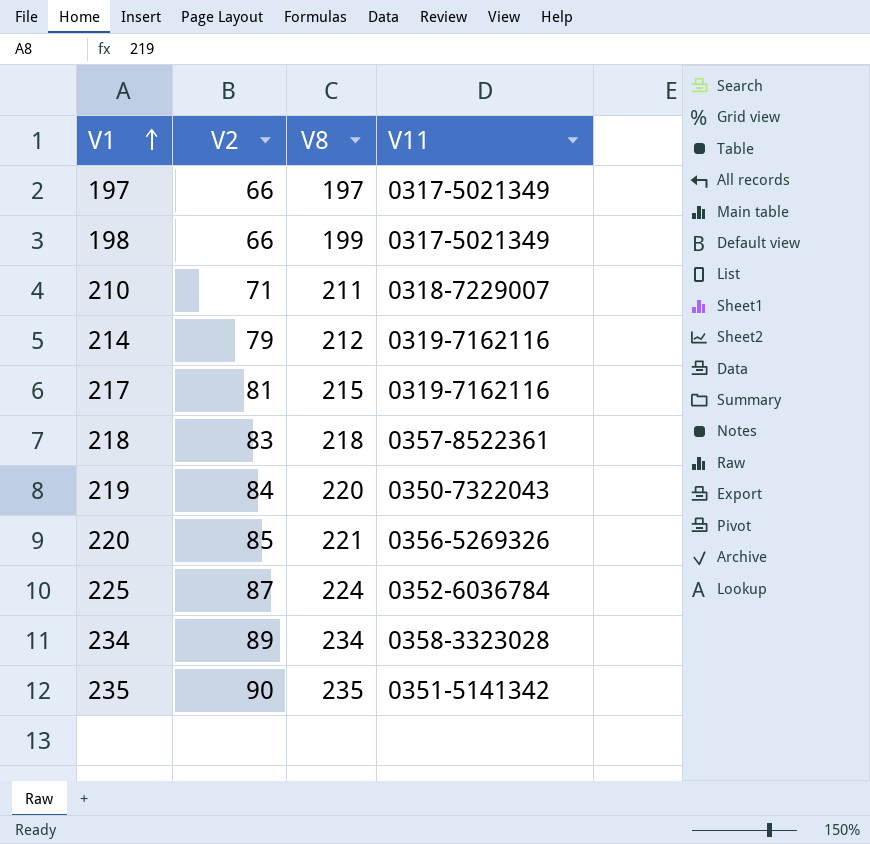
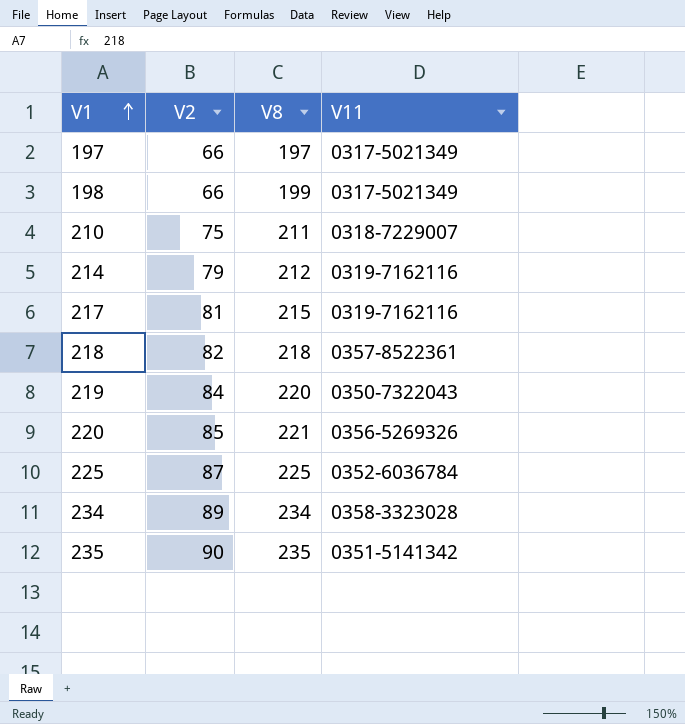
210 | V2: 71 -> 75
218 | V2: 83 -> 82
225 | V8: 224 -> 225

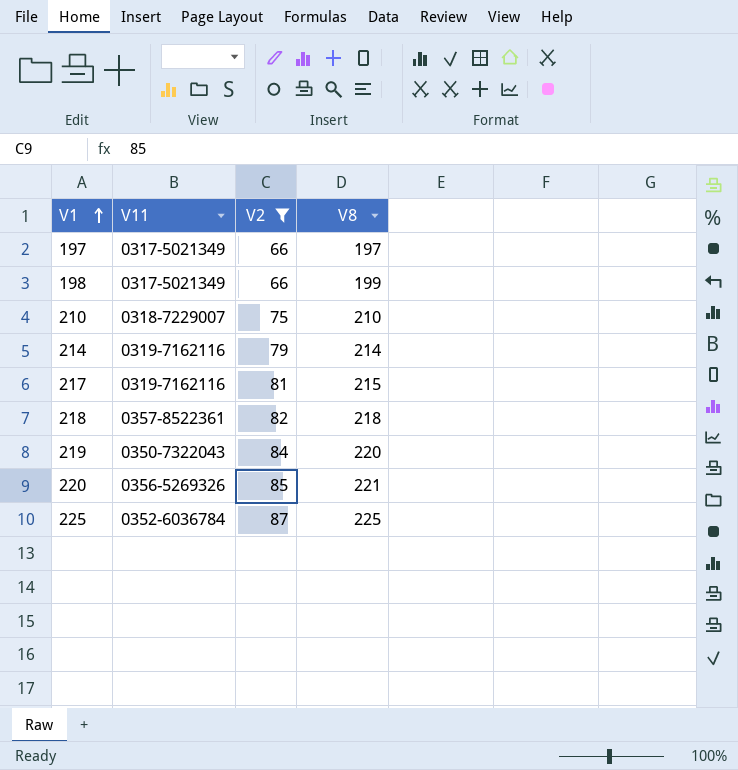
filter: none -> V2 <= 87
column V11 | position: 4 -> 2
210 | V8: 211 -> 210
214 | V8: 212 -> 214

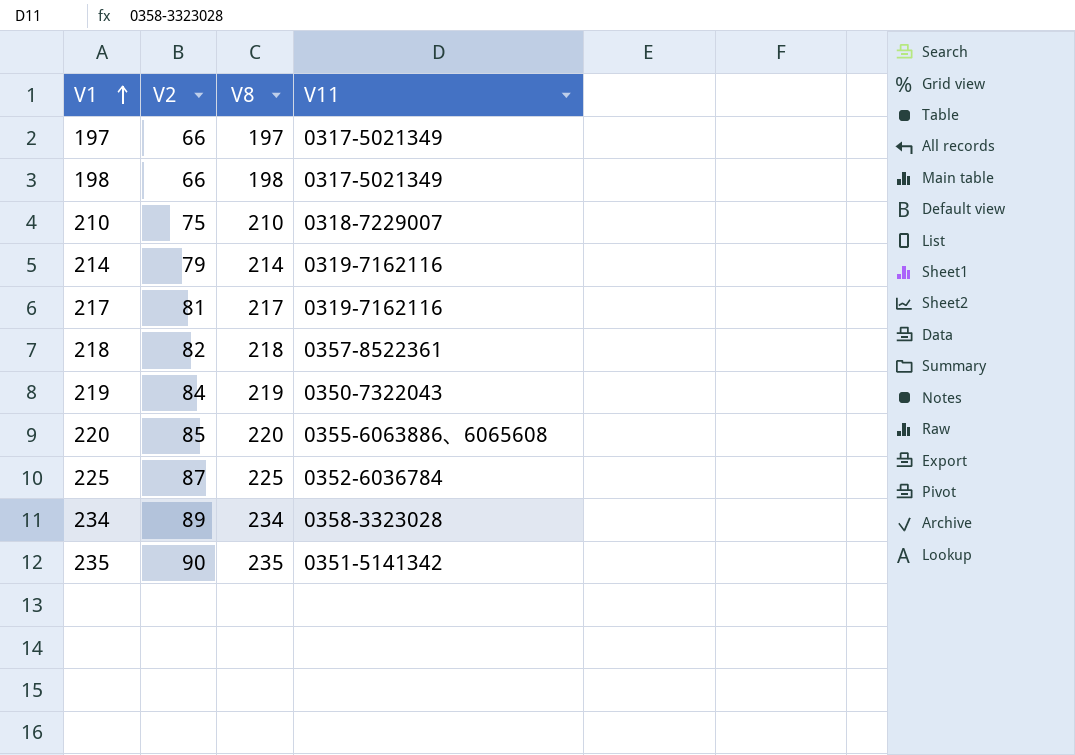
filter: V2 <= 87 -> none
column V11 | position: 2 -> 4
198 | V8: 199 -> 198
217 | V8: 215 -> 217
219 | V8: 220 -> 219
220 | V8: 221 -> 220
220 | V11: 0356-5269326 -> 0355-6063886、6065608

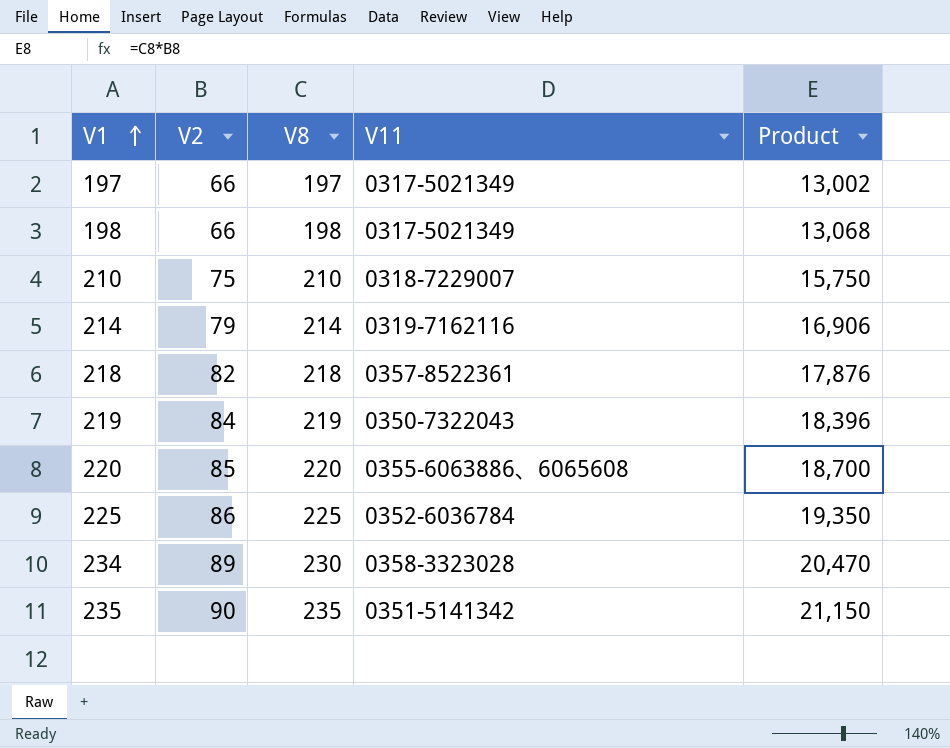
column Product | formula: none -> [V2] * [V8]
row 217: 81 | 217 | 0319-7162116 -> none
225 | V2: 87 -> 86
234 | V8: 234 -> 230

